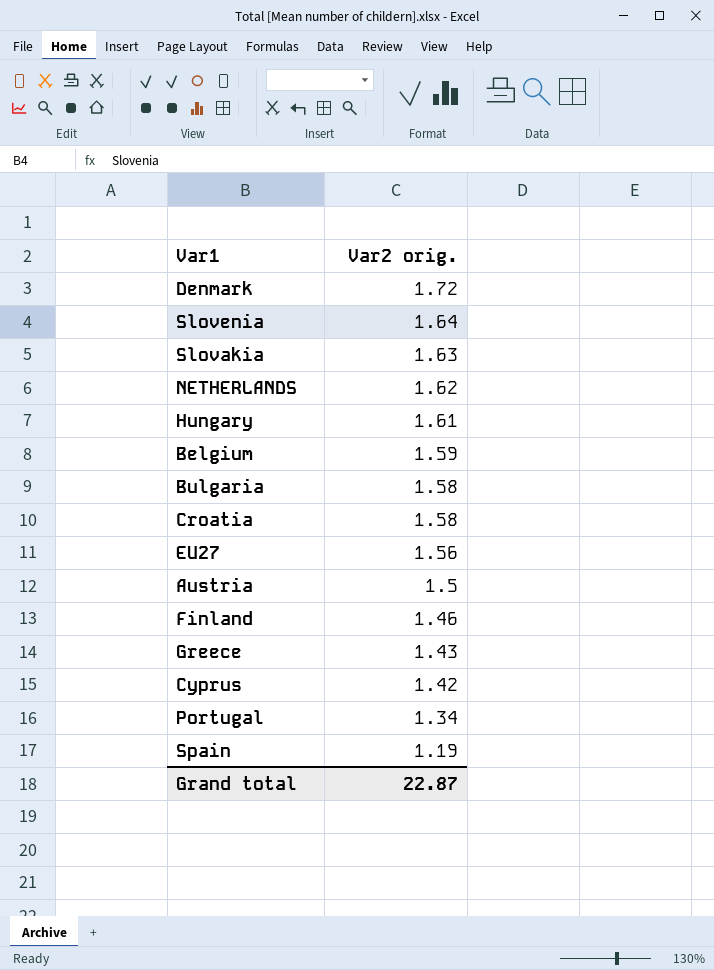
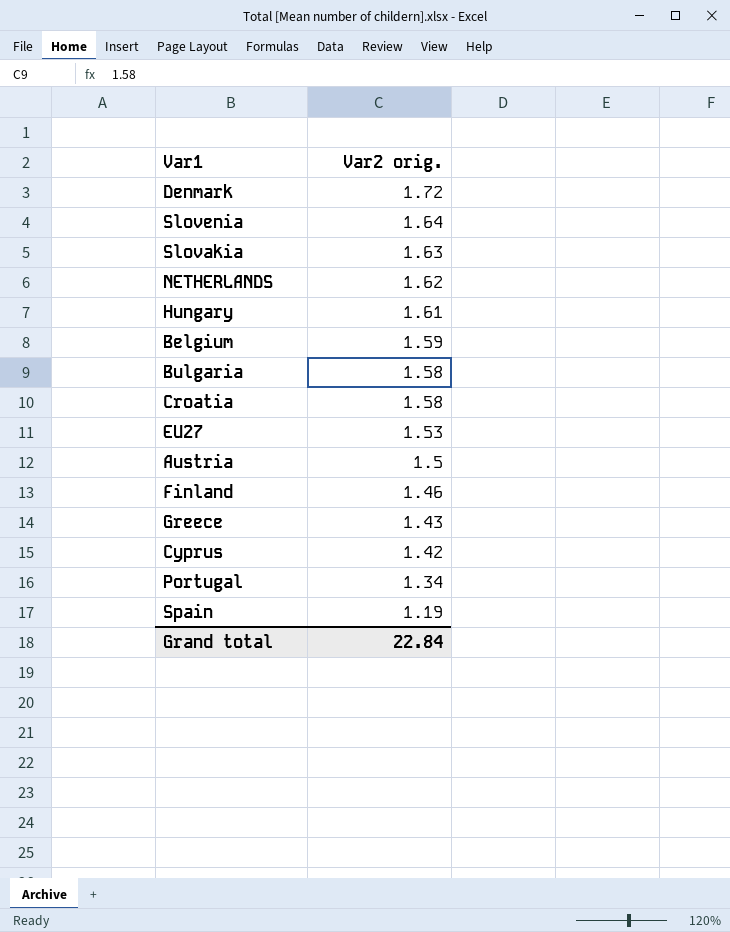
EU27 | Var2 orig.: 1.56 -> 1.53
Grand total | Var2 orig.: 22.87 -> 22.84

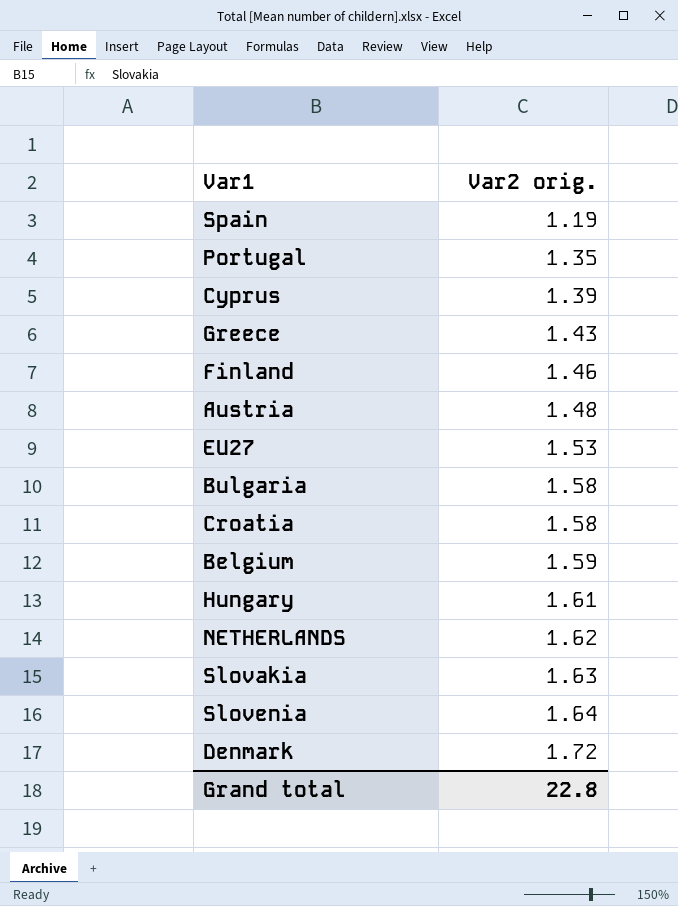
row order: Var2 orig. descending -> Var2 orig. ascending
Portugal | Var2 orig.: 1.34 -> 1.35
Cyprus | Var2 orig.: 1.42 -> 1.39
Austria | Var2 orig.: 1.5 -> 1.48
Grand total | Var2 orig.: 22.84 -> 22.8

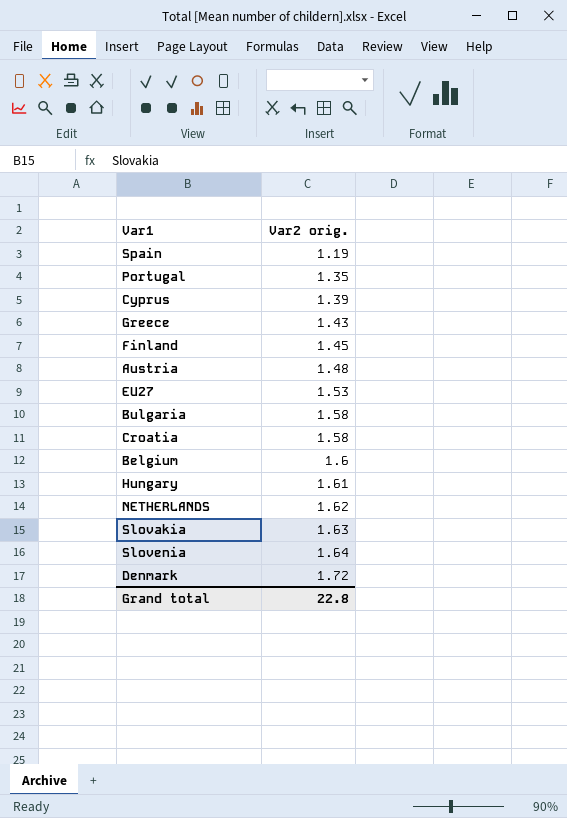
Finland | Var2 orig.: 1.46 -> 1.45
Belgium | Var2 orig.: 1.59 -> 1.6

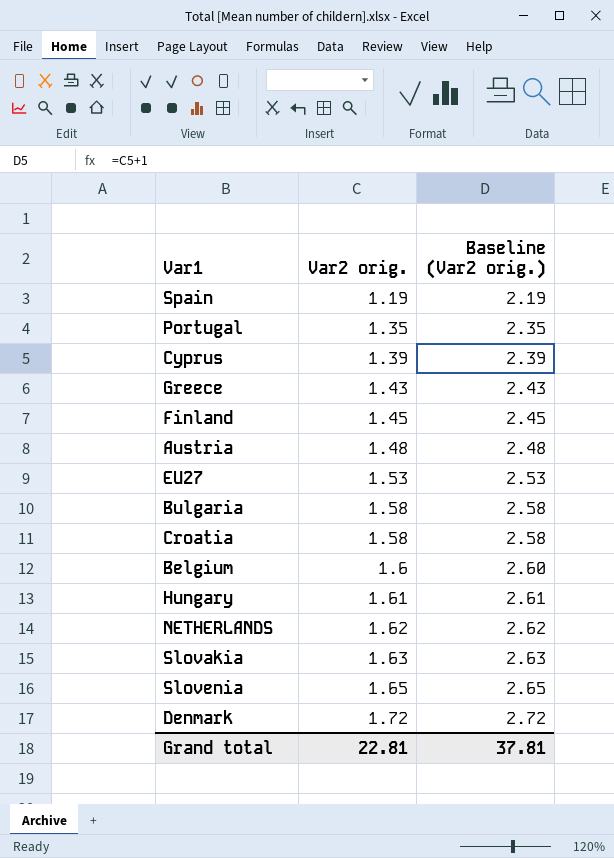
column Baseline (Var2 orig.) | formula: none -> [Var2 orig.] + 1
Slovenia | Var2 orig.: 1.64 -> 1.65
Grand total | Var2 orig.: 22.8 -> 22.81

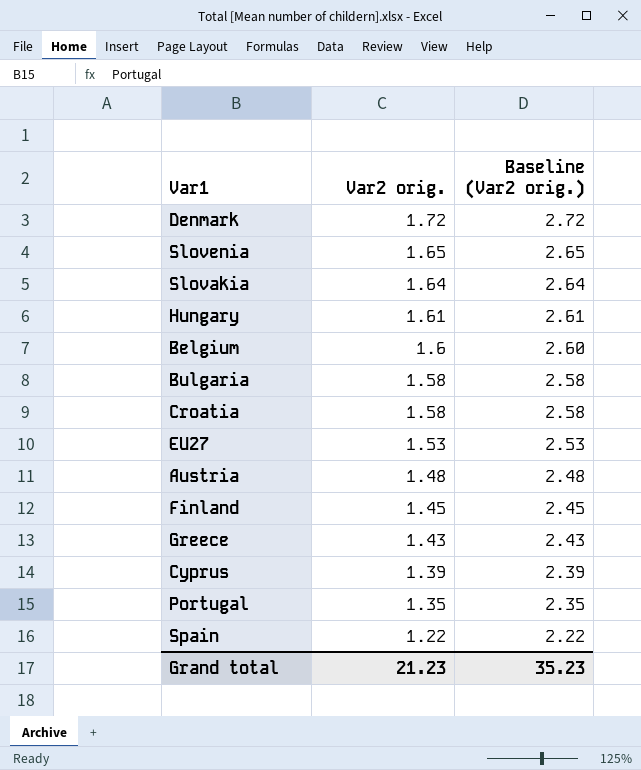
row order: Var2 orig. ascending -> Var2 orig. descending
row NETHERLANDS: 1.62 | 2.62 -> none
Slovakia | Var2 orig.: 1.63 -> 1.64
Slovakia | Baseline (Var2 orig.): 2.63 -> 2.64
Spain | Var2 orig.: 1.19 -> 1.22
Spain | Baseline (Var2 orig.): 2.19 -> 2.22
Grand total | Var2 orig.: 22.81 -> 21.23
Grand total | Baseline (Var2 orig.): 37.81 -> 35.23

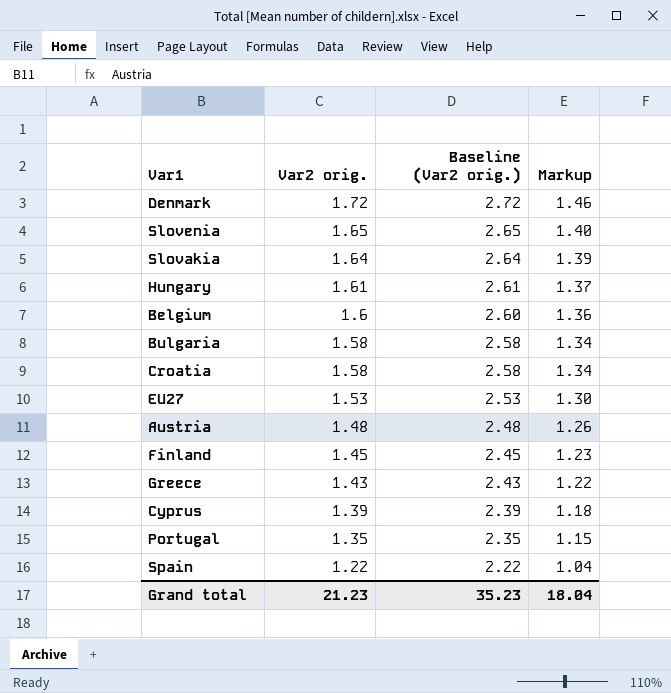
column Markup | formula: none -> [Var2 orig.] * 0.85

